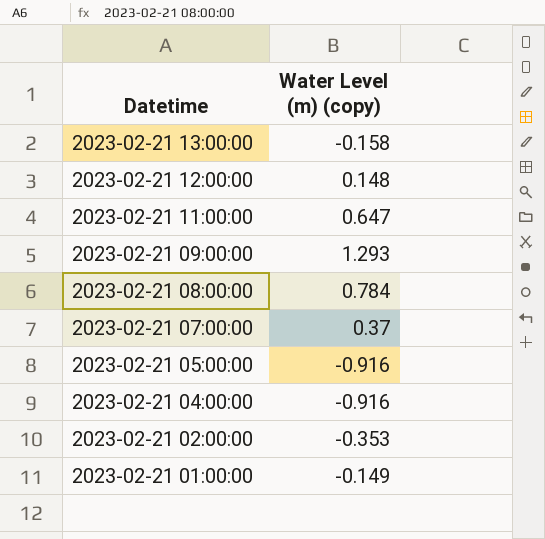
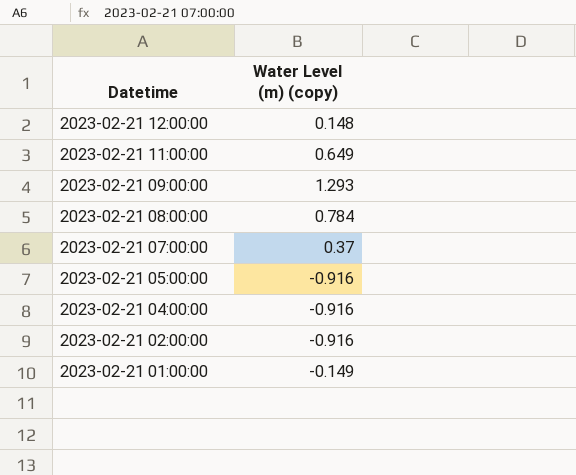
row 2023-02-21 13:00:00: -0.158 -> none
2023-02-21 11:00:00 | Water Level (m) (copy): 0.647 -> 0.649
2023-02-21 02:00:00 | Water Level (m) (copy): -0.353 -> -0.916

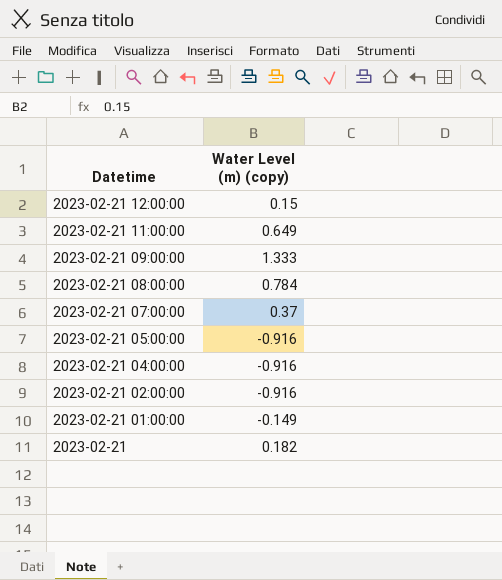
2023-02-21 12:00:00 | Water Level (m) (copy): 0.148 -> 0.15
2023-02-21 09:00:00 | Water Level (m) (copy): 1.293 -> 1.333
row 2023-02-21: none -> 0.182

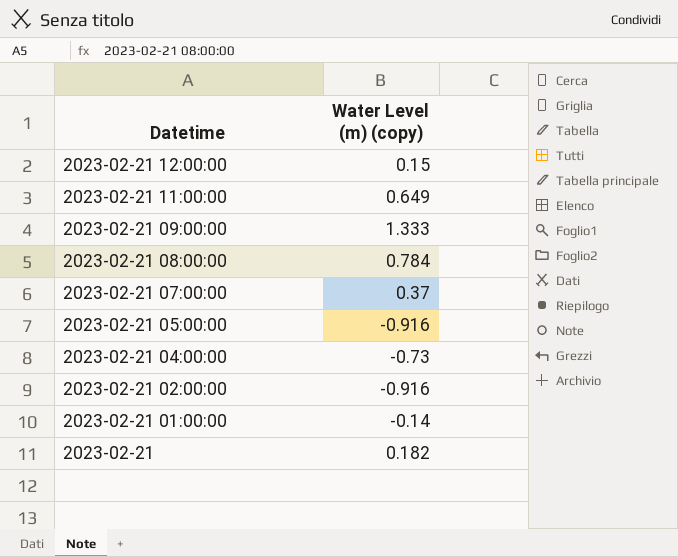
2023-02-21 04:00:00 | Water Level (m) (copy): -0.916 -> -0.73
2023-02-21 01:00:00 | Water Level (m) (copy): -0.149 -> -0.14

